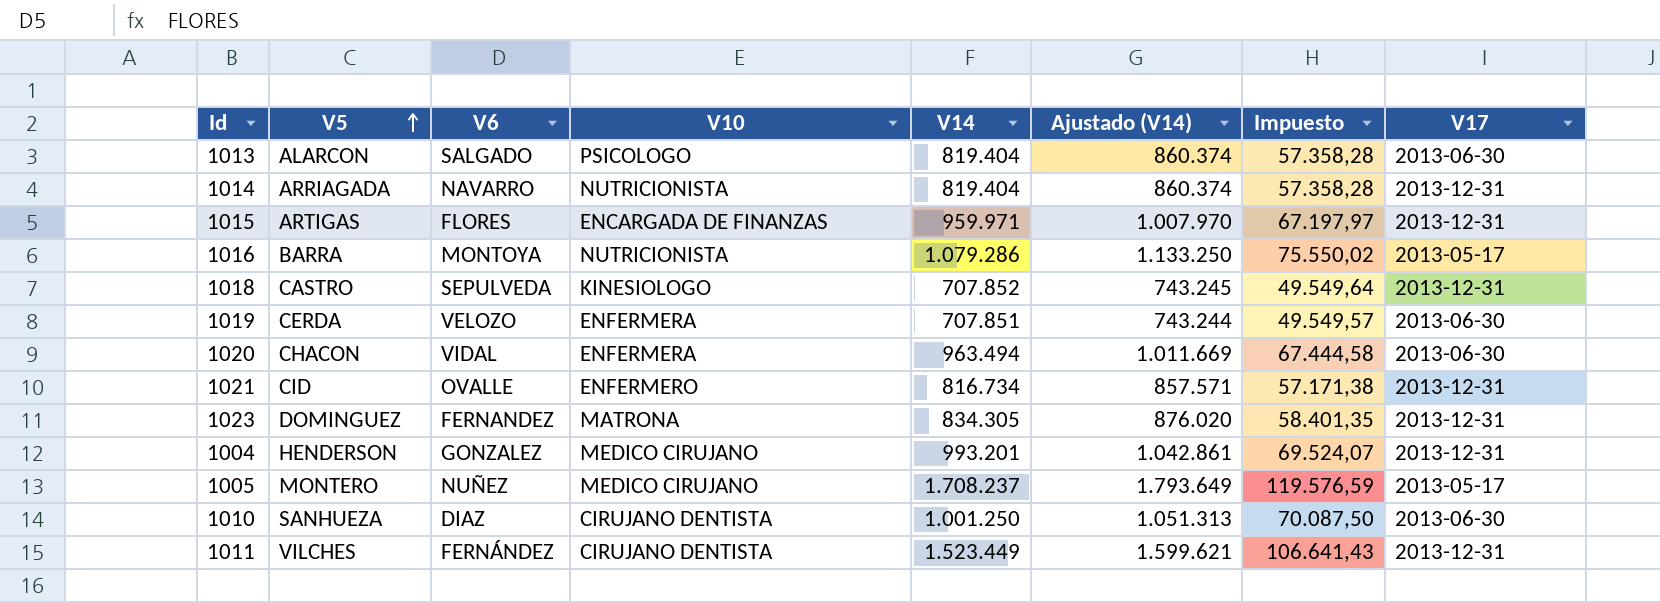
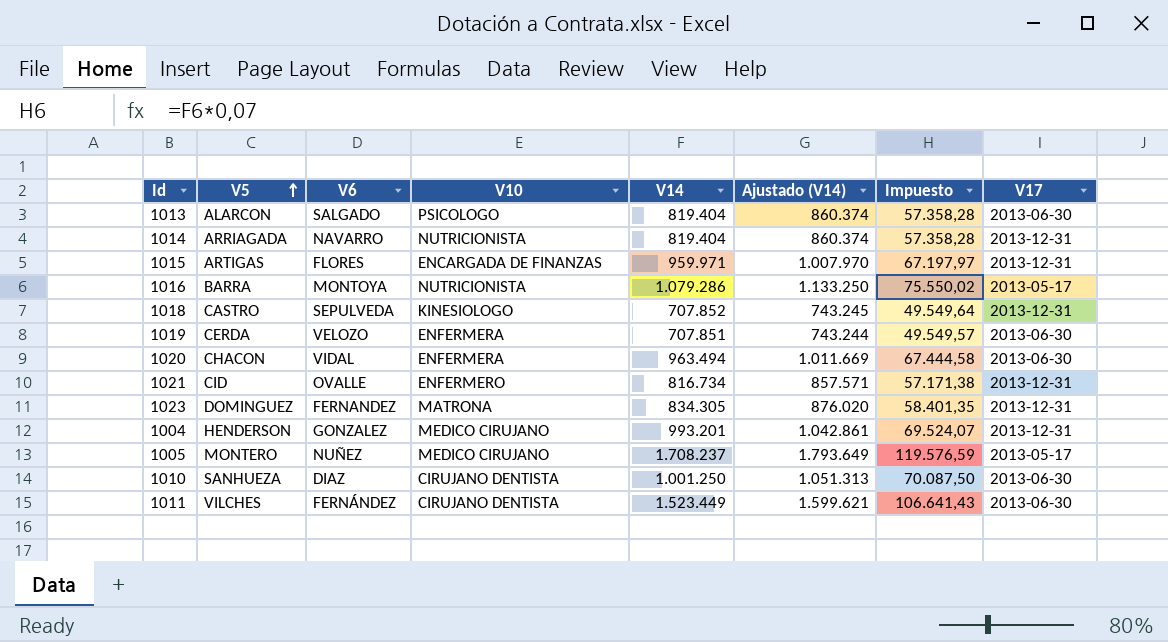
1011 | V17: 2013-12-31 -> 2013-06-30

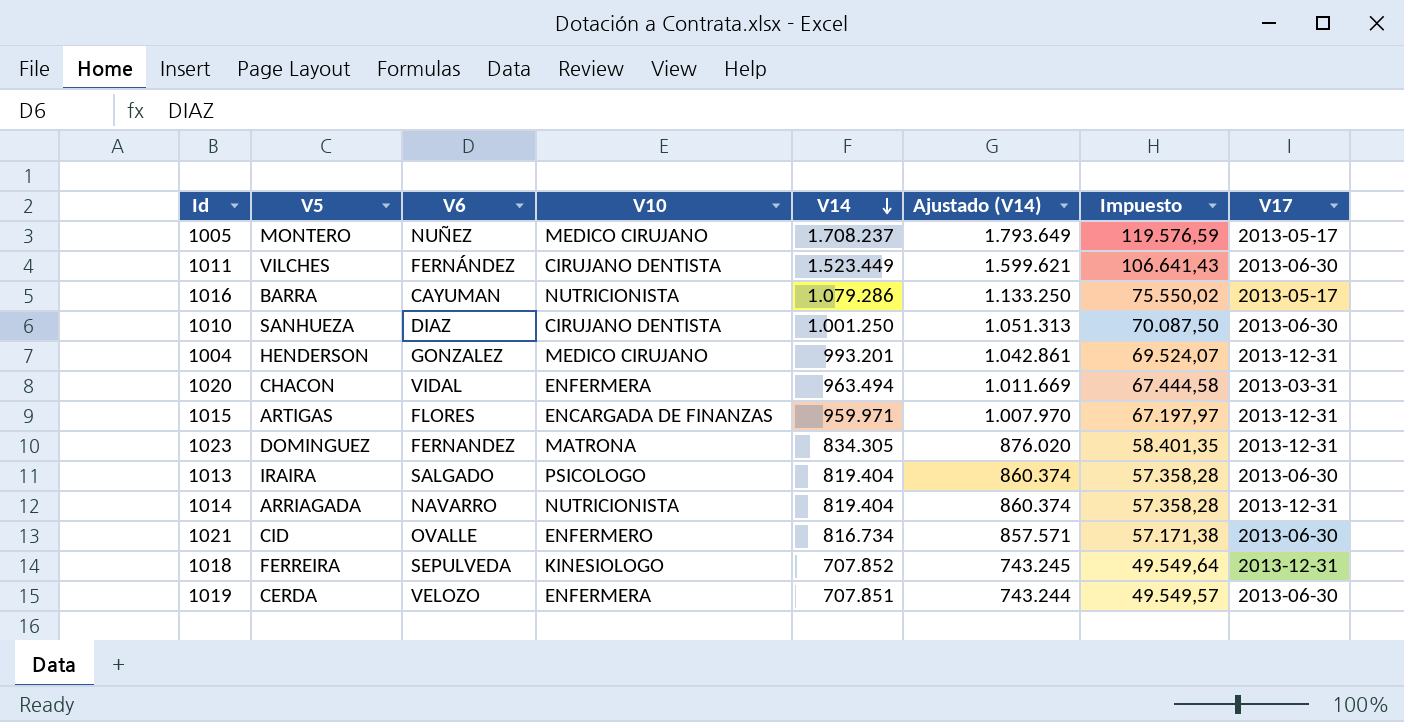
row order: V5 ascending -> V14 descending
1016 | V6: MONTOYA -> CAYUMAN
1020 | V17: 2013-06-30 -> 2013-03-31
1013 | V5: ALARCON -> IRAIRA
1021 | V17: 2013-12-31 -> 2013-06-30
1018 | V5: CASTRO -> FERREIRA

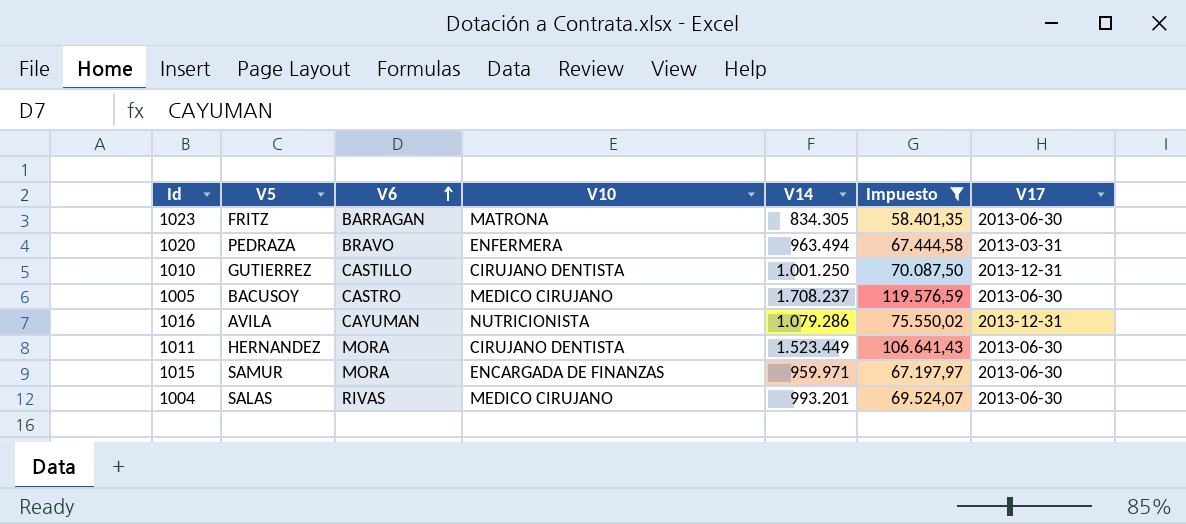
filter: none -> Impuesto >= 58.401,35
row order: V14 descending -> V6 ascending
column Ajustado (V14) | formula: [V14] * 1,05 -> none
1023 | V5: DOMINGUEZ -> FRITZ
1023 | V6: FERNANDEZ -> BARRAGAN
1023 | V17: 2013-12-31 -> 2013-06-30
1020 | V5: CHACON -> PEDRAZA
1020 | V6: VIDAL -> BRAVO
1010 | V5: SANHUEZA -> GUTIERREZ
1010 | V6: DIAZ -> CASTILLO
1010 | V17: 2013-06-30 -> 2013-12-31
1005 | V5: MONTERO -> BACUSOY
1005 | V6: NUÑEZ -> CASTRO
1005 | V17: 2013-05-17 -> 2013-06-30
1016 | V5: BARRA -> AVILA
1016 | V17: 2013-05-17 -> 2013-12-31
1011 | V5: VILCHES -> HERNANDEZ
1011 | V6: FERNÁNDEZ -> MORA
1015 | V5: ARTIGAS -> SAMUR
1015 | V6: FLORES -> MORA
1015 | V17: 2013-12-31 -> 2013-06-30
1004 | V5: HENDERSON -> SALAS
1004 | V6: GONZALEZ -> RIVAS
1004 | V17: 2013-12-31 -> 2013-06-30

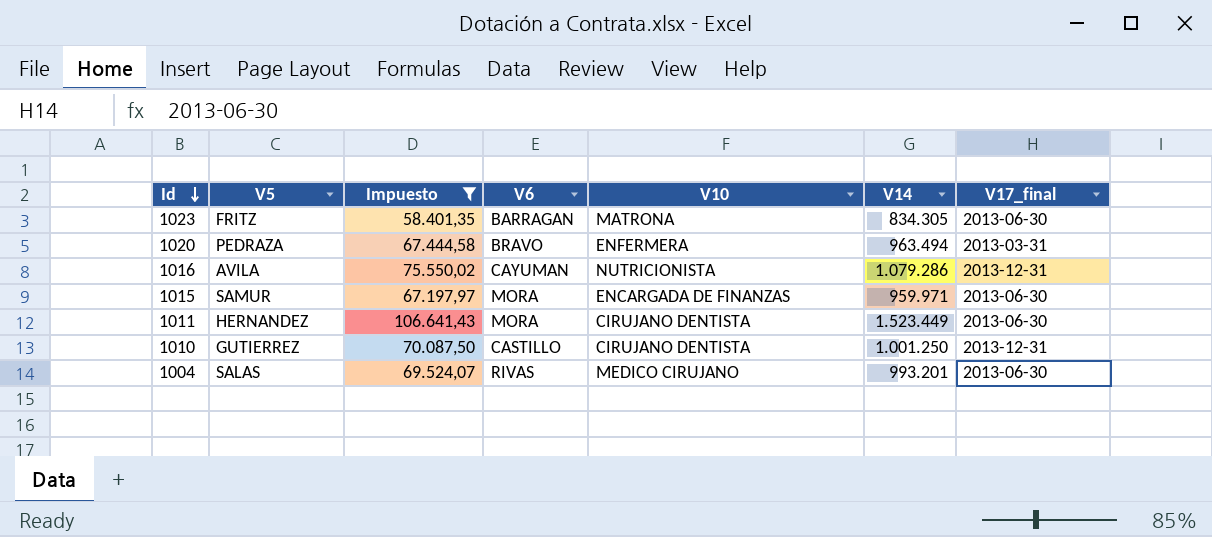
row order: V6 ascending -> Id descending
column Impuesto | position: 6 -> 3
column name: V17 -> V17_final
row 1005: BACUSOY | CASTRO | MEDICO CIRUJANO | 1.708.237 | 119.576,59 | 2013-06-30 -> none

